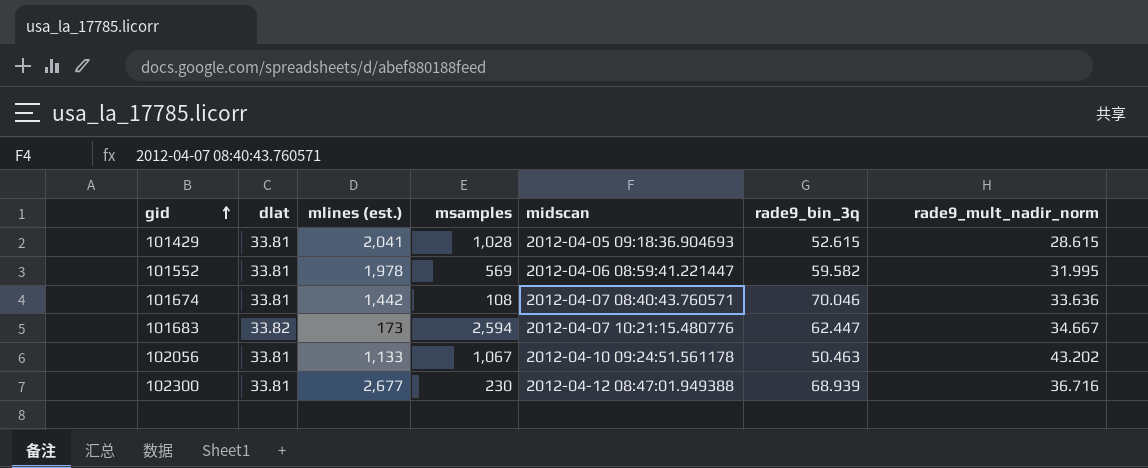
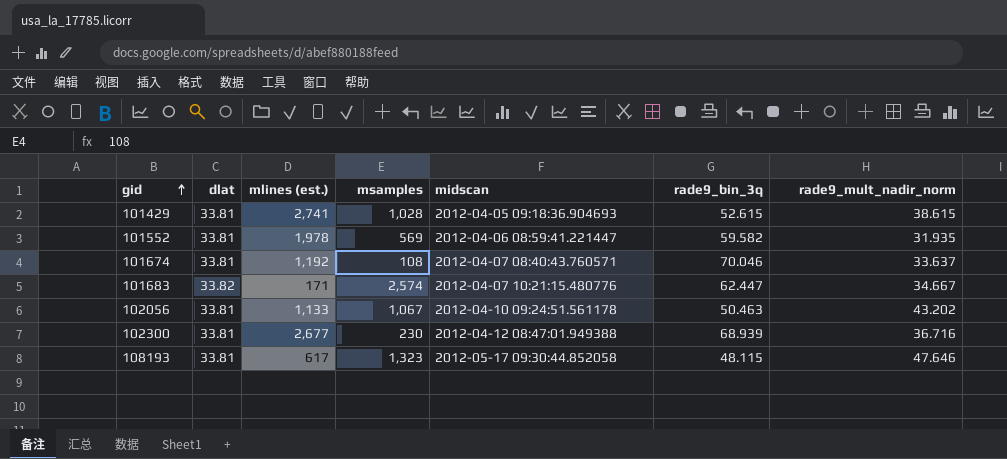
101429 | mlines (est.): 2,041 -> 2,741
101429 | rade9_mult_nadir_norm: 28.615 -> 38.615
101552 | rade9_mult_nadir_norm: 31.995 -> 31.935
101674 | mlines (est.): 1,442 -> 1,192
101674 | rade9_mult_nadir_norm: 33.636 -> 33.637
101683 | mlines (est.): 173 -> 171
101683 | msamples: 2,594 -> 2,574
row 108193: none -> 33.81 | 617 | 1,323 | 2012-05-17 09:30:44.852058 | 48.115 | 47.646

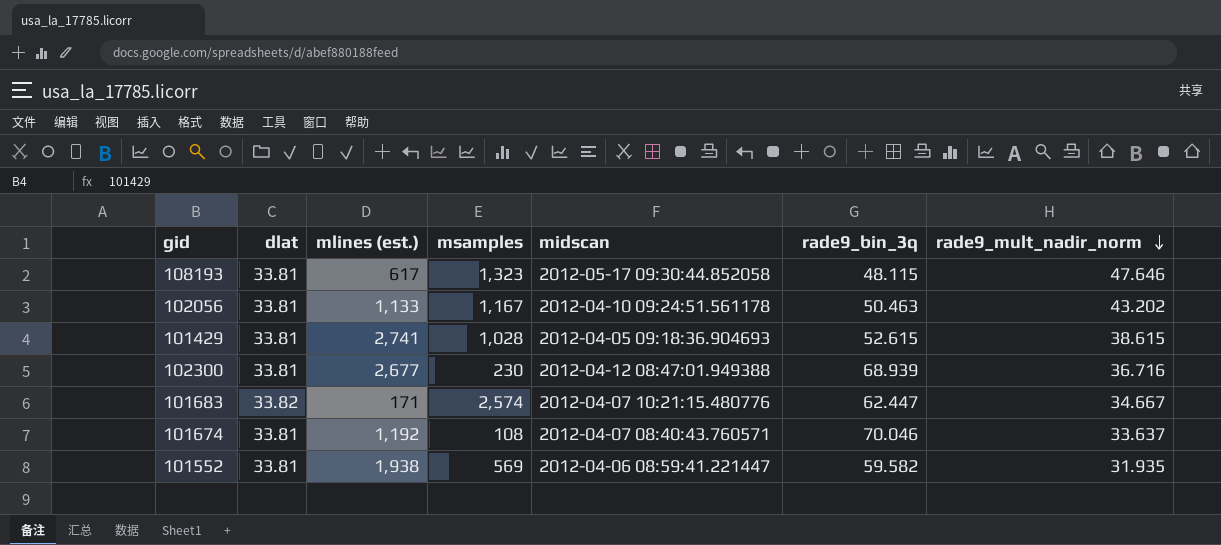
row order: gid ascending -> rade9_mult_nadir_norm descending
102056 | msamples: 1,067 -> 1,167
101552 | mlines (est.): 1,978 -> 1,938

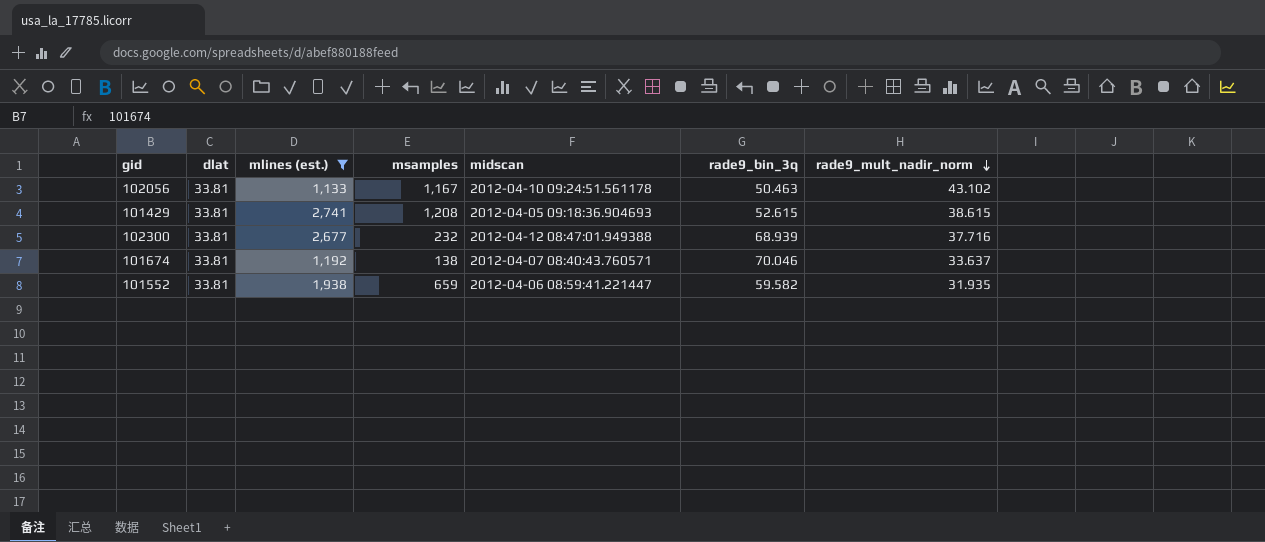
filter: none -> mlines (est.) >= 1,133
102056 | rade9_mult_nadir_norm: 43.202 -> 43.102
101429 | msamples: 1,028 -> 1,208
102300 | msamples: 230 -> 232
102300 | rade9_mult_nadir_norm: 36.716 -> 37.716
101674 | msamples: 108 -> 138
101552 | msamples: 569 -> 659

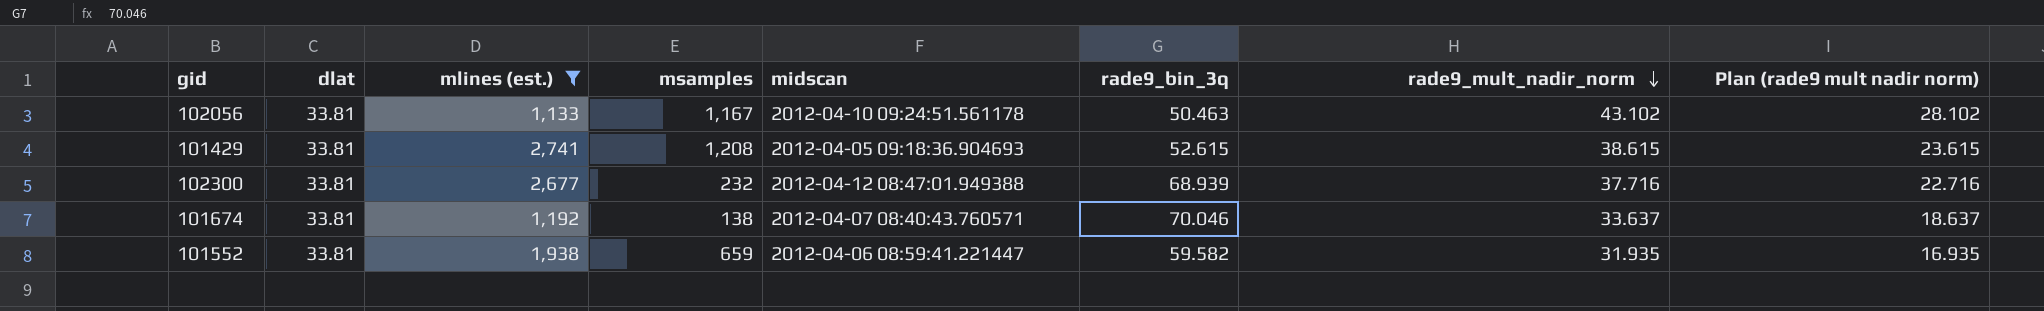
column Plan (rade9 mult nadir norm) | formula: none -> [rade9_mult_nadir_norm] - 15

